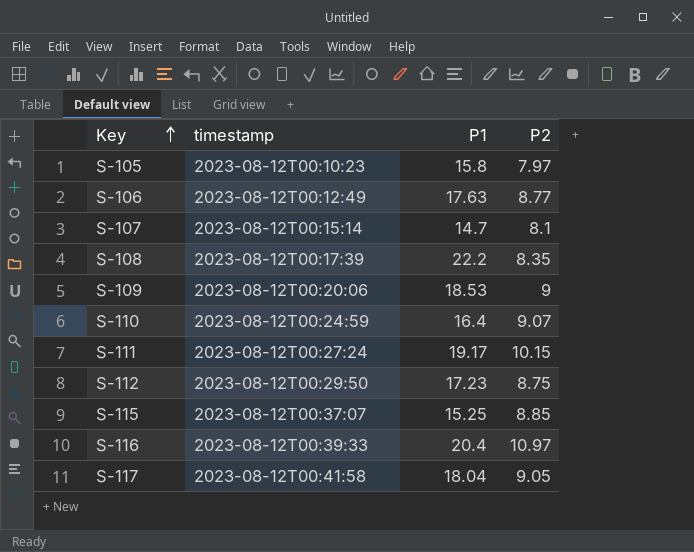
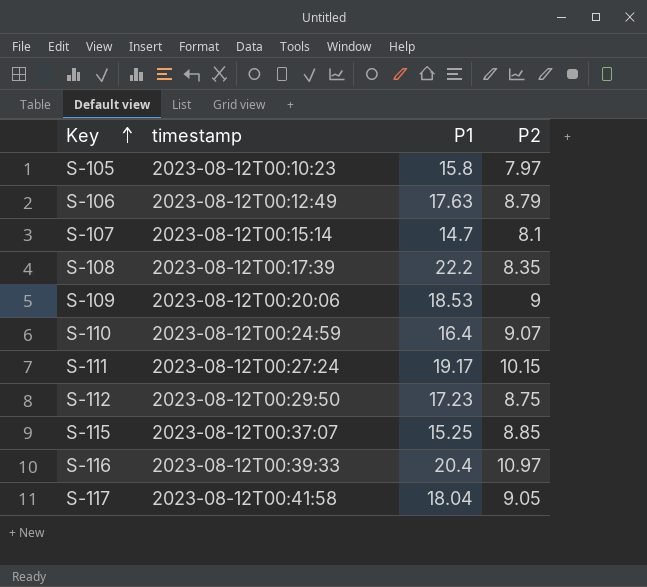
S-106 | P2: 8.77 -> 8.79

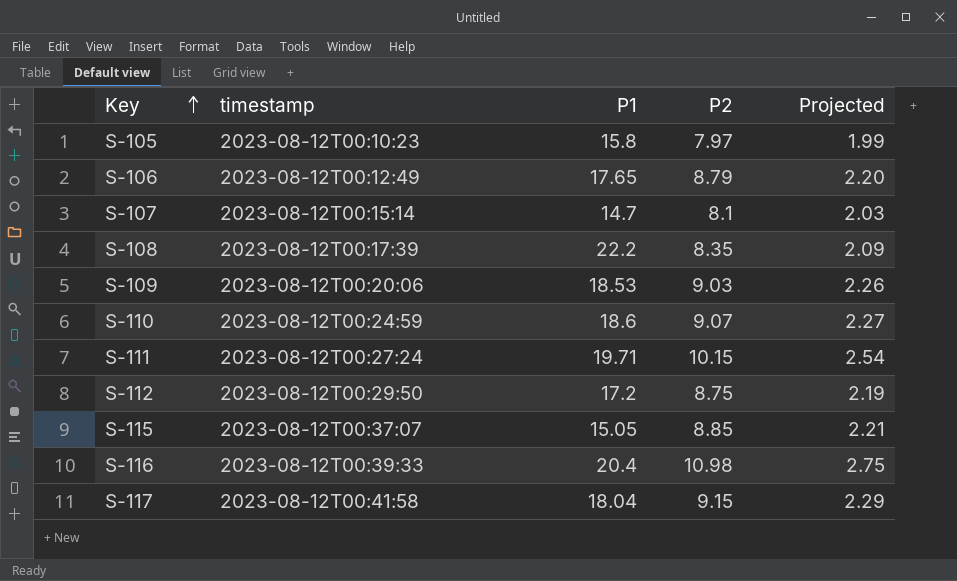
column Projected | formula: none -> [P2] * 0.25
S-106 | P1: 17.63 -> 17.65
S-109 | P2: 9 -> 9.03
S-110 | P1: 16.4 -> 18.6
S-111 | P1: 19.17 -> 19.71
S-112 | P1: 17.23 -> 17.2
S-115 | P1: 15.25 -> 15.05
S-116 | P2: 10.97 -> 10.98
S-117 | P2: 9.05 -> 9.15

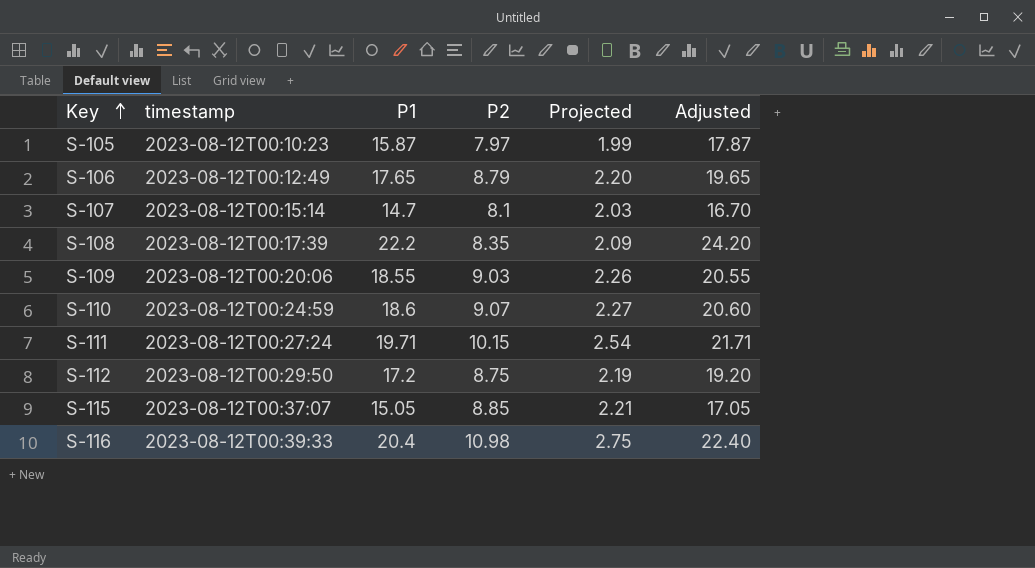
column Adjusted | formula: none -> [P1] + 2
row S-117: 2023-08-12T00:41:58 | 18.04 | 9.15 | 2.29 -> none
S-105 | P1: 15.8 -> 15.87
S-109 | P1: 18.53 -> 18.55

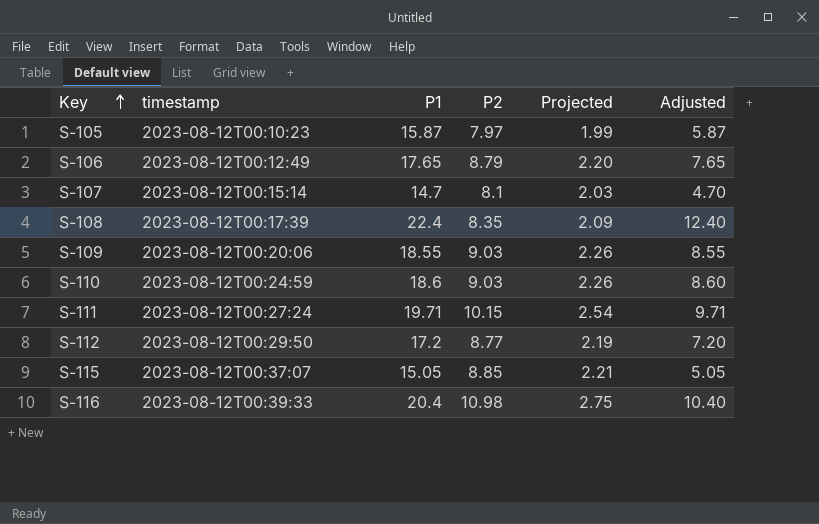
column Adjusted | formula: [P1] + 2 -> [P1] - 10
S-108 | P1: 22.2 -> 22.4
S-110 | P2: 9.07 -> 9.03
S-110 | Projected: 2.27 -> 2.26
S-112 | P2: 8.75 -> 8.77

